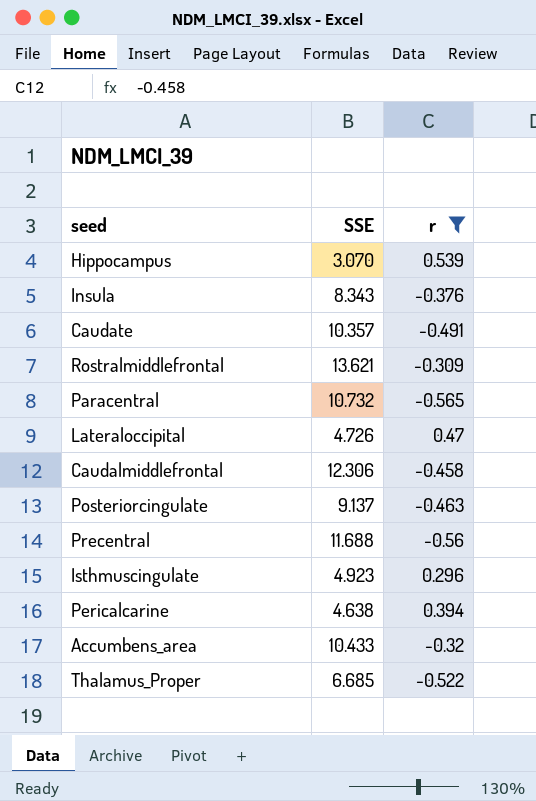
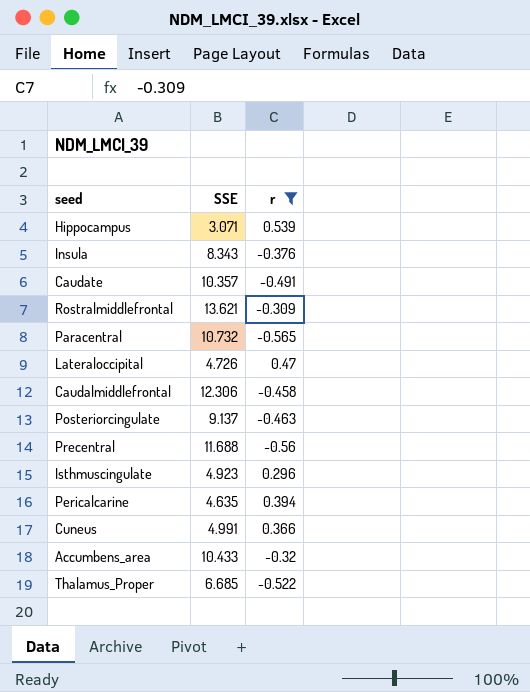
Hippocampus | SSE: 3.070 -> 3.071
Pericalcarine | SSE: 4.638 -> 4.635
row Cuneus: none -> 4.991 | 0.366

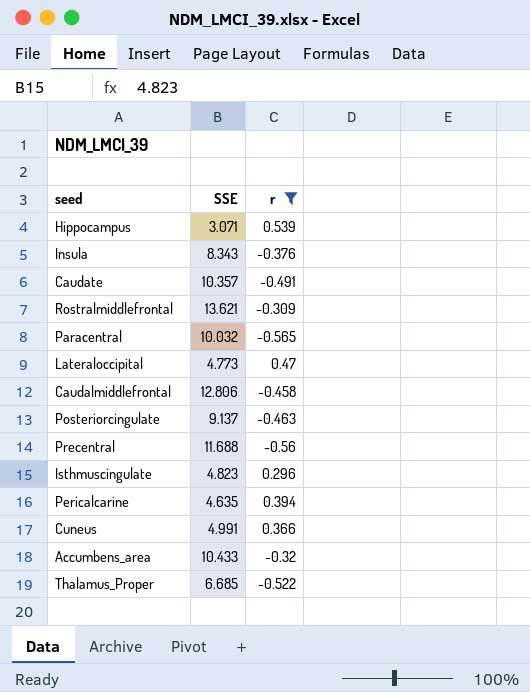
Paracentral | SSE: 10.732 -> 10.032
Lateraloccipital | SSE: 4.726 -> 4.773
Caudalmiddlefrontal | SSE: 12.306 -> 12.806
Isthmuscingulate | SSE: 4.923 -> 4.823

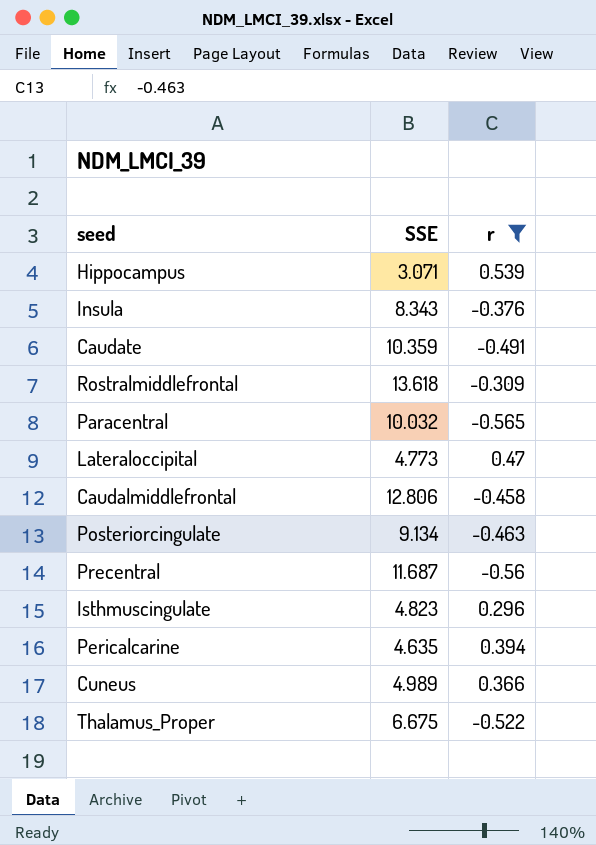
row Accumbens_area: 10.433 | -0.32 -> none
Caudate | SSE: 10.357 -> 10.359
Rostralmiddlefrontal | SSE: 13.621 -> 13.618
Posteriorcingulate | SSE: 9.137 -> 9.134
Precentral | SSE: 11.688 -> 11.687
Cuneus | SSE: 4.991 -> 4.989
Thalamus_Proper | SSE: 6.685 -> 6.675

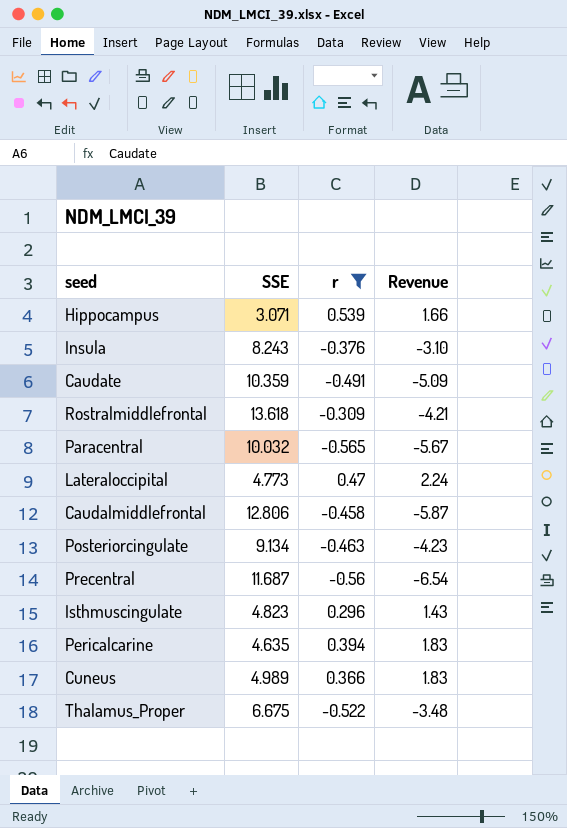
column Revenue | formula: none -> [SSE] * [r]
Insula | SSE: 8.343 -> 8.243

